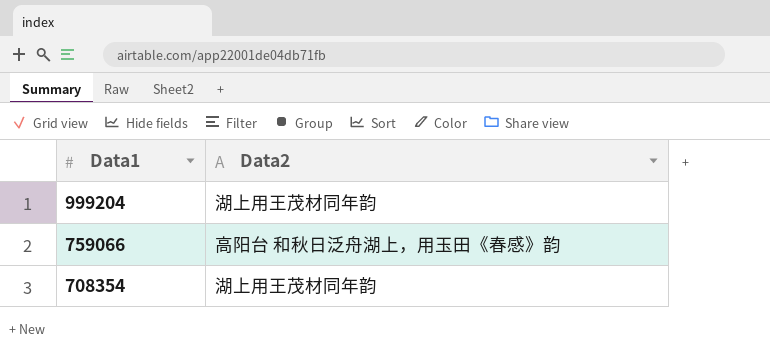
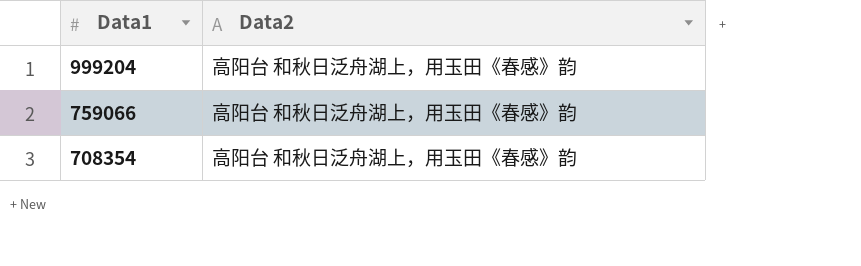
999204 | Data2: 湖上用王茂材同年韵 -> 高阳台 和秋日泛舟湖上，用玉田《春感》韵
708354 | Data2: 湖上用王茂材同年韵 -> 高阳台 和秋日泛舟湖上，用玉田《春感》韵

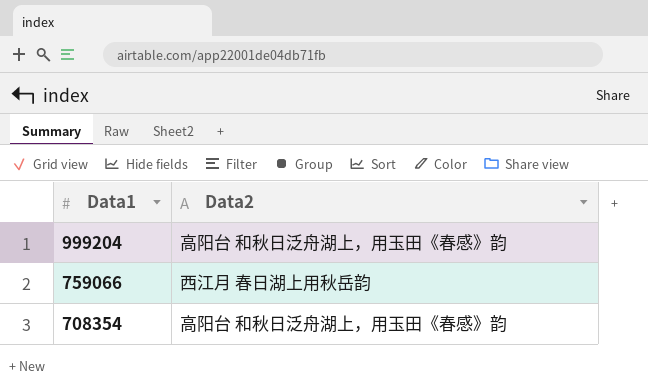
759066 | Data2: 高阳台 和秋日泛舟湖上，用玉田《春感》韵 -> 西江月 春日湖上用秋岳韵

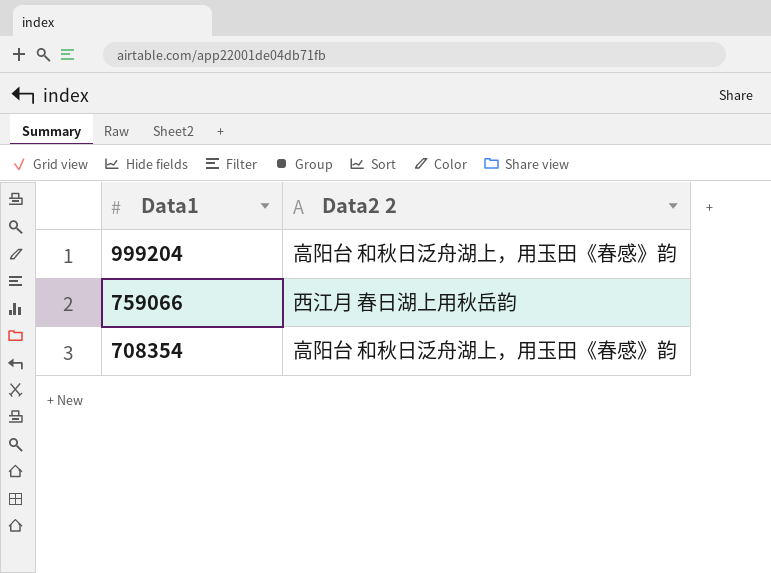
column name: Data2 -> Data2 2

